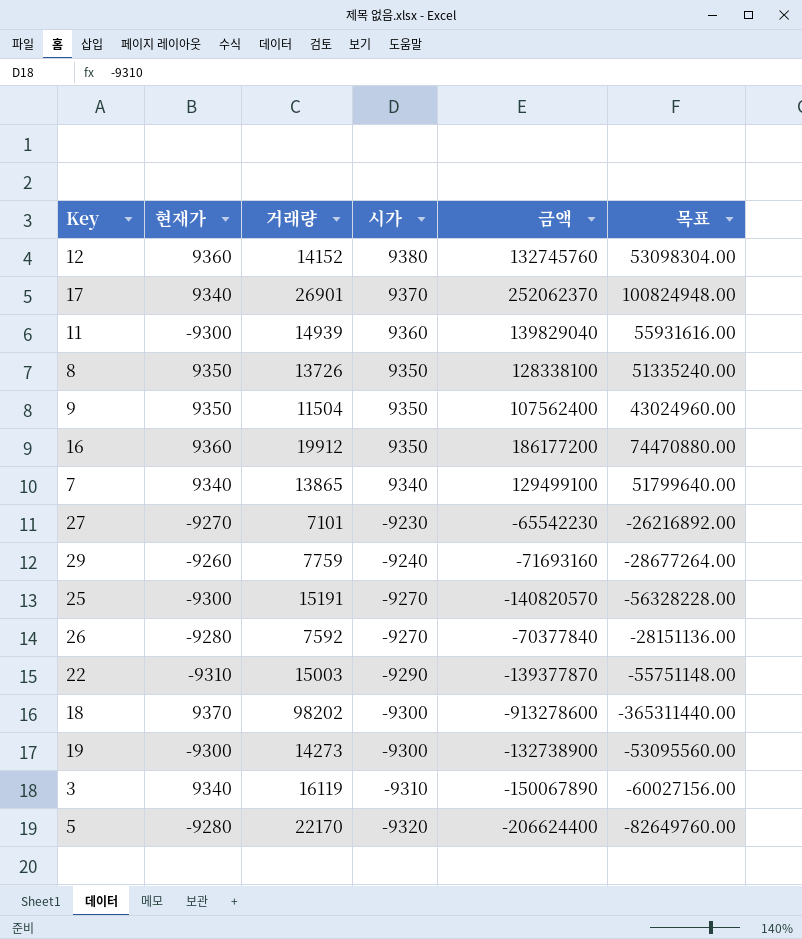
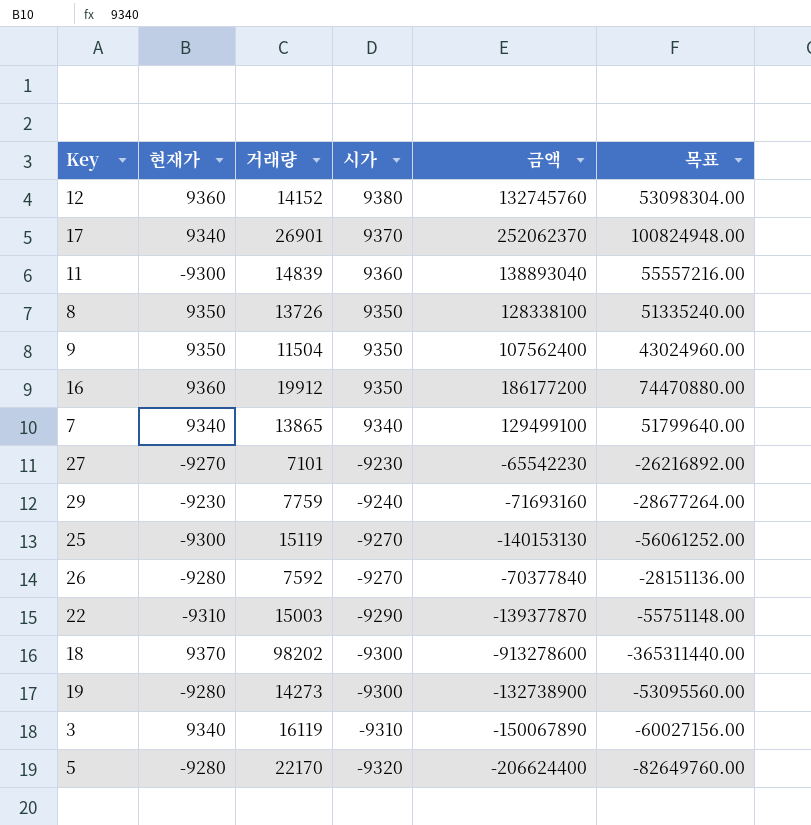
11 | 거래량: 14939 -> 14839
11 | 금액: 139829040 -> 138893040
11 | 목표: 55931616.00 -> 55557216.00
29 | 현재가: -9260 -> -9230
25 | 거래량: 15191 -> 15119
25 | 금액: -140820570 -> -140153130
25 | 목표: -56328228.00 -> -56061252.00
19 | 현재가: -9300 -> -9280

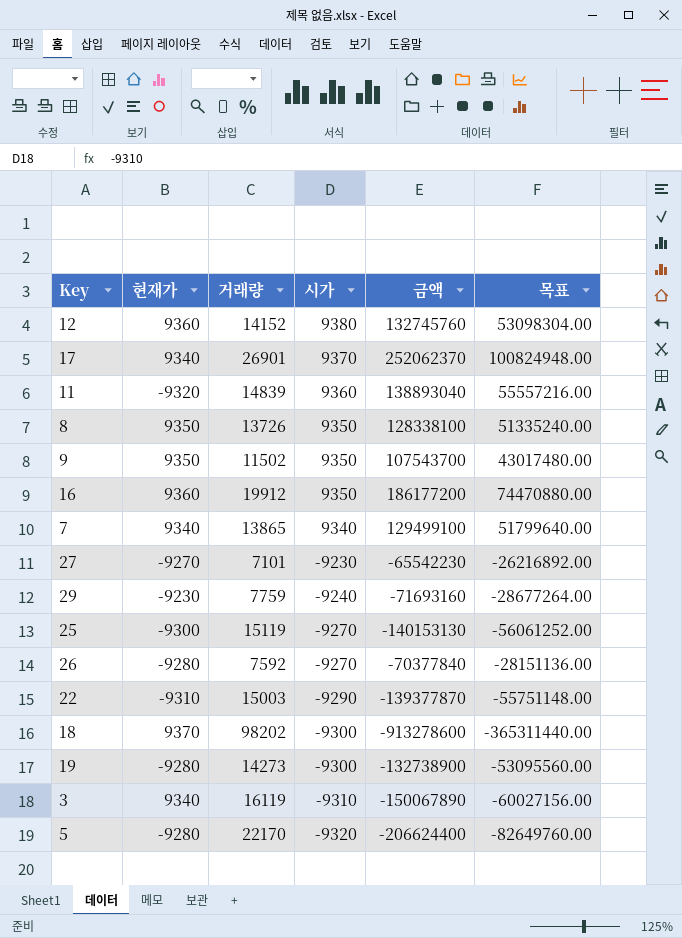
11 | 현재가: -9300 -> -9320
9 | 거래량: 11504 -> 11502
9 | 금액: 107562400 -> 107543700
9 | 목표: 43024960.00 -> 43017480.00

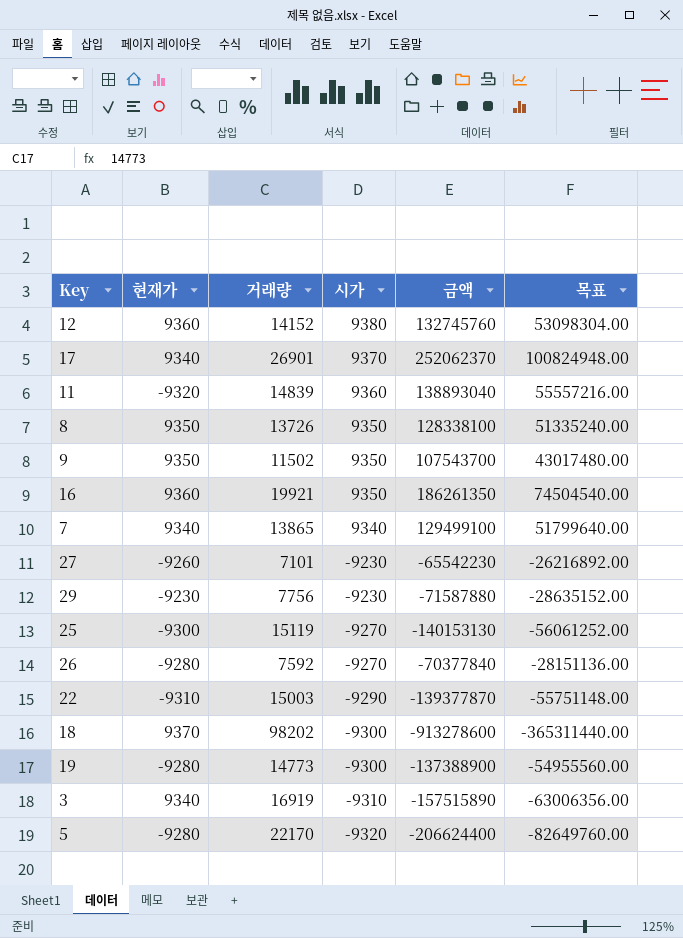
16 | 거래량: 19912 -> 19921
16 | 금액: 186177200 -> 186261350
16 | 목표: 74470880.00 -> 74504540.00
27 | 현재가: -9270 -> -9260
29 | 거래량: 7759 -> 7756
29 | 시가: -9240 -> -9230
29 | 금액: -71693160 -> -71587880
29 | 목표: -28677264.00 -> -28635152.00
19 | 거래량: 14273 -> 14773
19 | 금액: -132738900 -> -137388900
19 | 목표: -53095560.00 -> -54955560.00
3 | 거래량: 16119 -> 16919
3 | 금액: -150067890 -> -157515890
3 | 목표: -60027156.00 -> -63006356.00

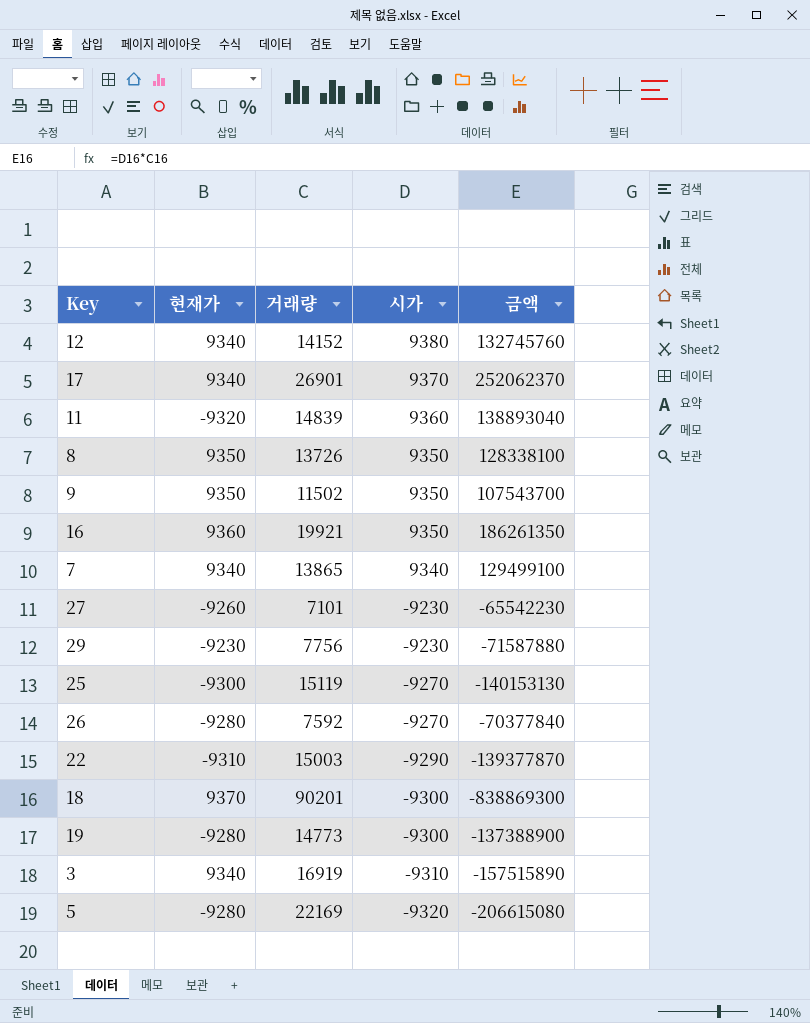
column 목표 | formula: [금액] * 0.4 -> none
12 | 현재가: 9360 -> 9340
18 | 거래량: 98202 -> 90201
18 | 금액: -913278600 -> -838869300
5 | 거래량: 22170 -> 22169
5 | 금액: -206624400 -> -206615080

